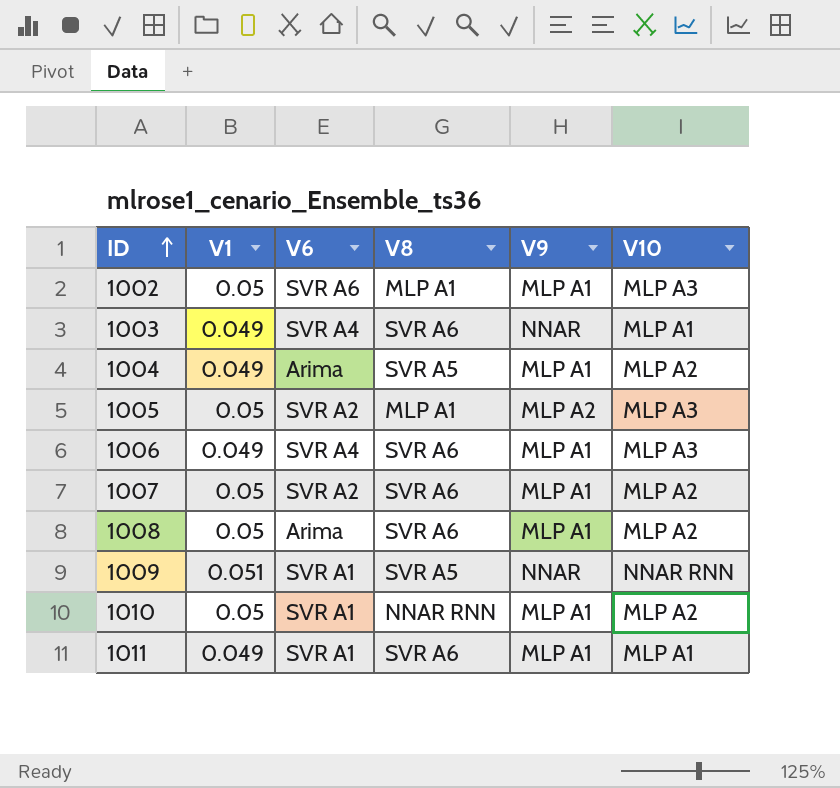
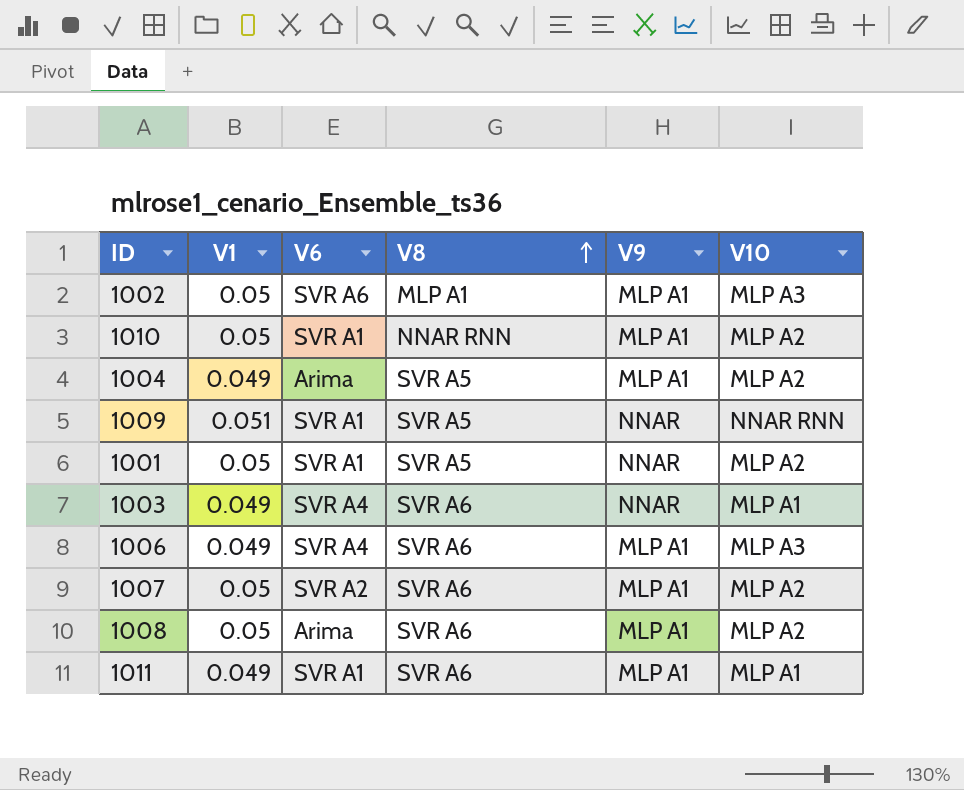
row order: ID ascending -> V8 ascending
row 1005: 0.05 | SVR A2 | MLP A1 | MLP A2 | MLP A3 -> none
row 1001: none -> 0.05 | SVR A1 | SVR A5 | NNAR | MLP A2

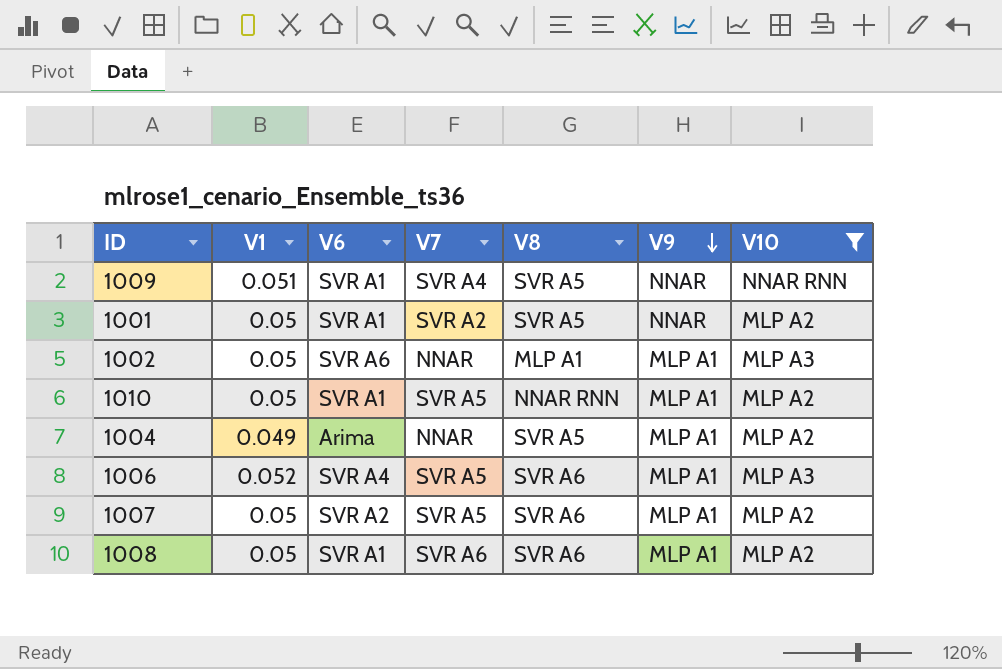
filter: none -> V10 != MLP A1
row order: V8 ascending -> V9 descending
column V7 | position: none -> 4
1006 | V1: 0.049 -> 0.052
1008 | V6: Arima -> SVR A1

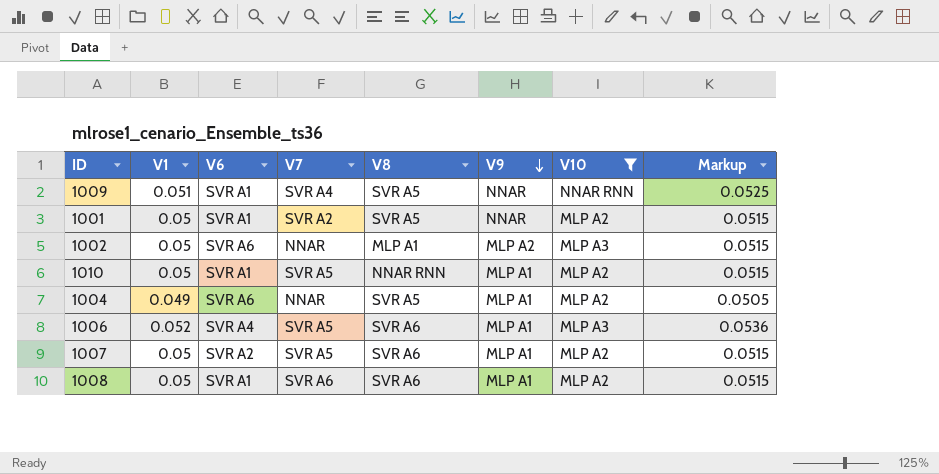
column Markup | formula: none -> [V1] * 1.03
1002 | V9: MLP A1 -> MLP A2
1004 | V6: Arima -> SVR A6

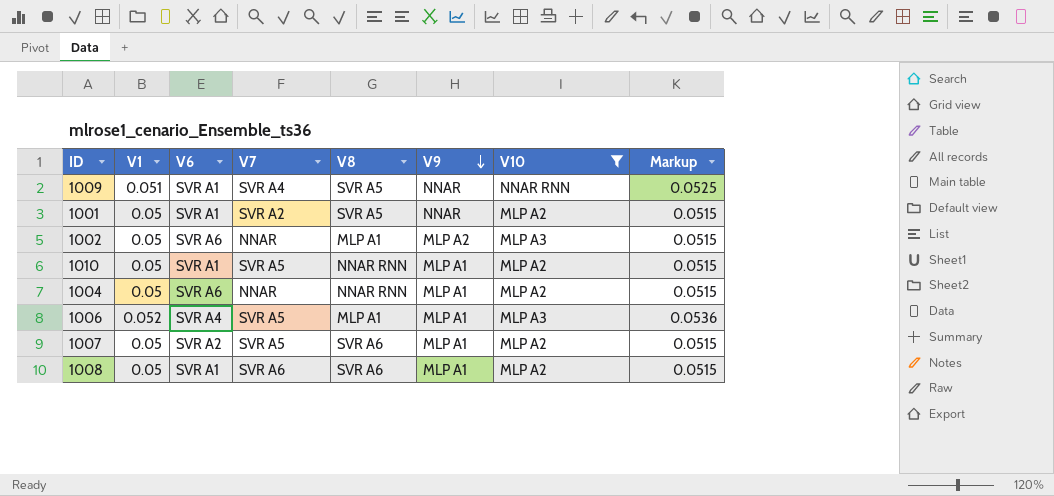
1004 | V1: 0.049 -> 0.05
1004 | V8: SVR A5 -> NNAR RNN
1004 | Markup: 0.0505 -> 0.0515
1006 | V8: SVR A6 -> MLP A1

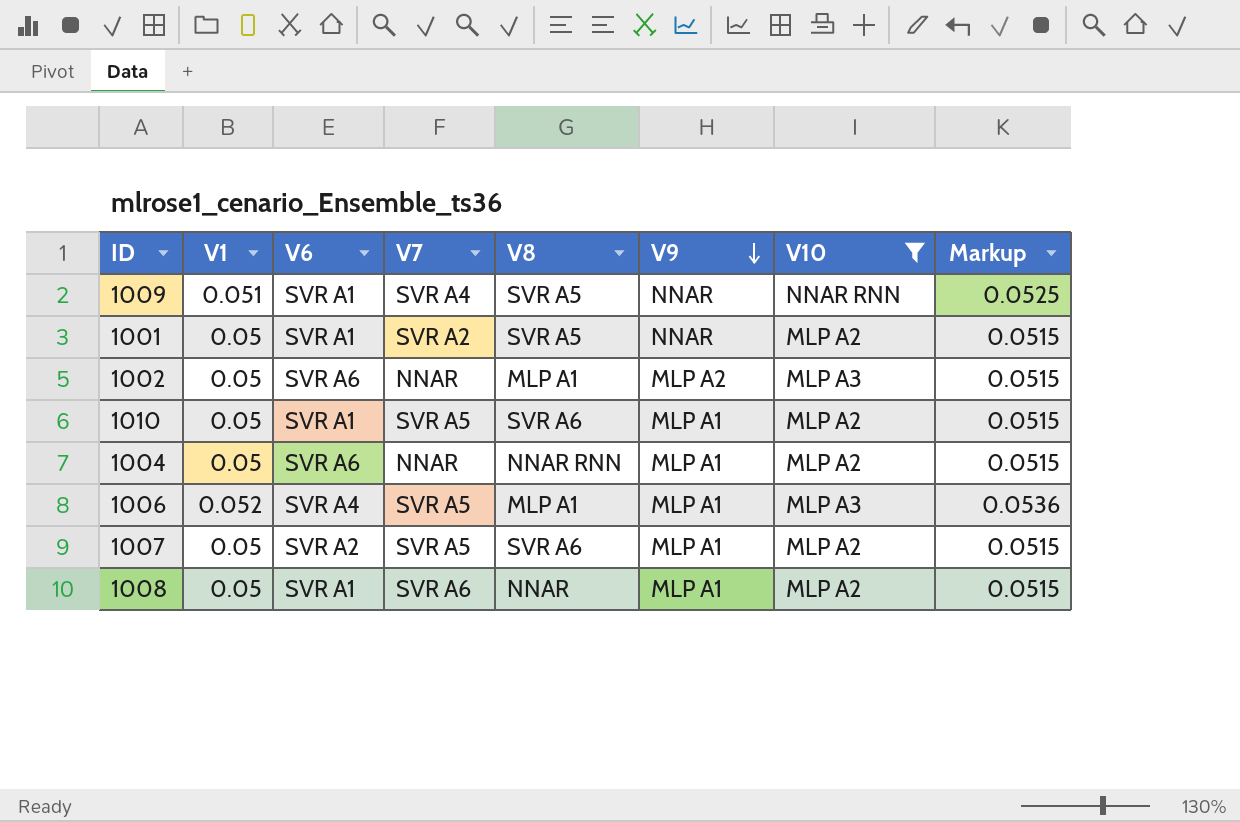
1010 | V8: NNAR RNN -> SVR A6
1008 | V8: SVR A6 -> NNAR

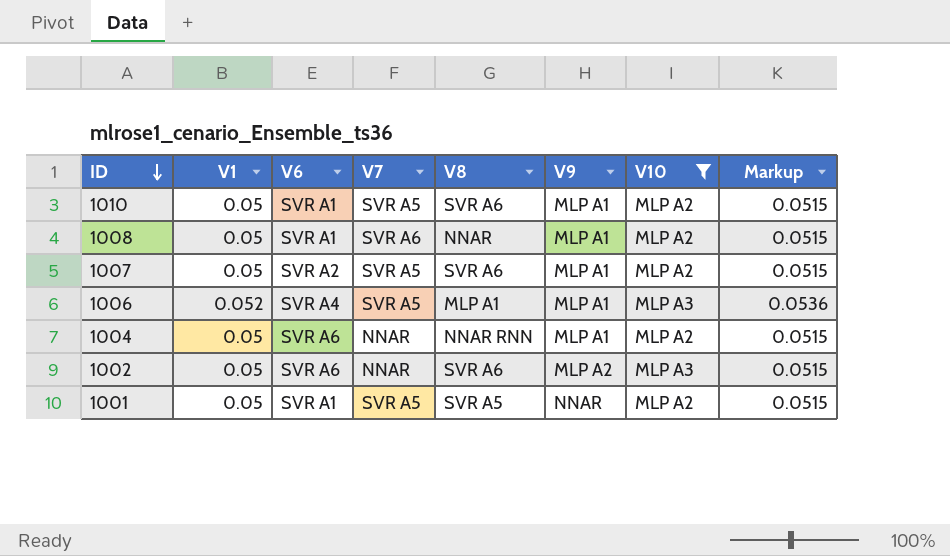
row order: V9 descending -> ID descending
row 1009: 0.051 | SVR A1 | SVR A4 | SVR A5 | NNAR | NNAR RNN | 0.0525 -> none
1002 | V8: MLP A1 -> SVR A6
1001 | V7: SVR A2 -> SVR A5

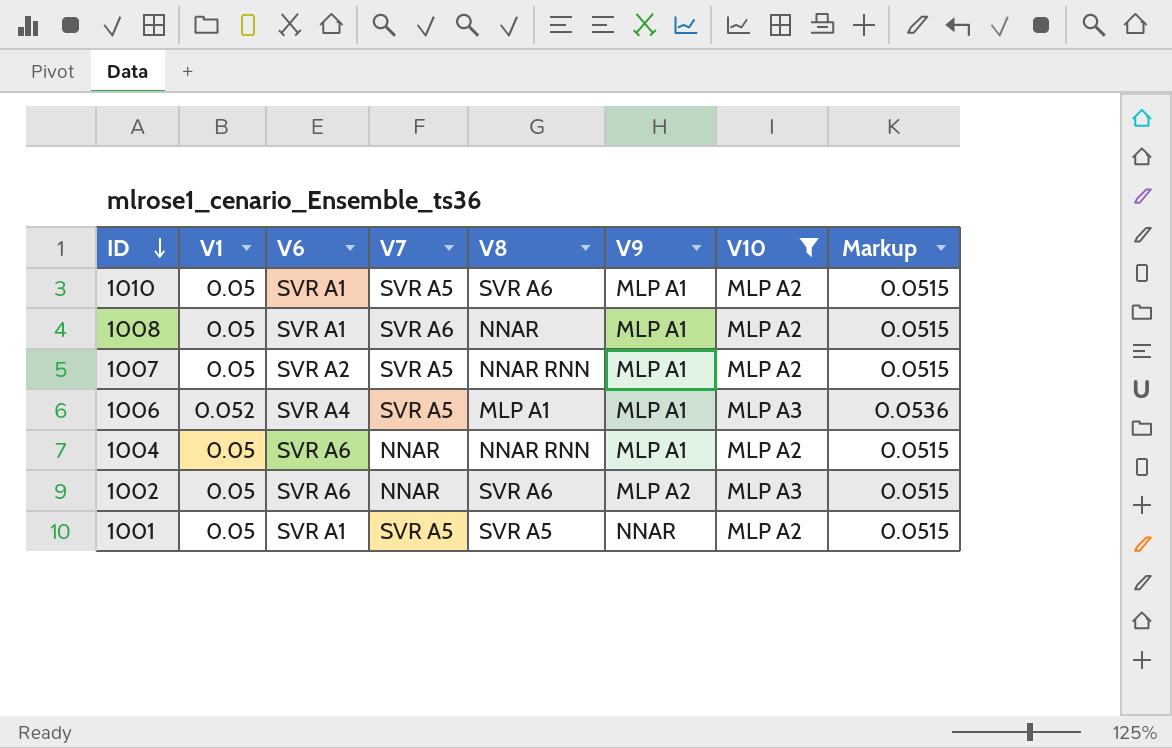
1007 | V8: SVR A6 -> NNAR RNN

